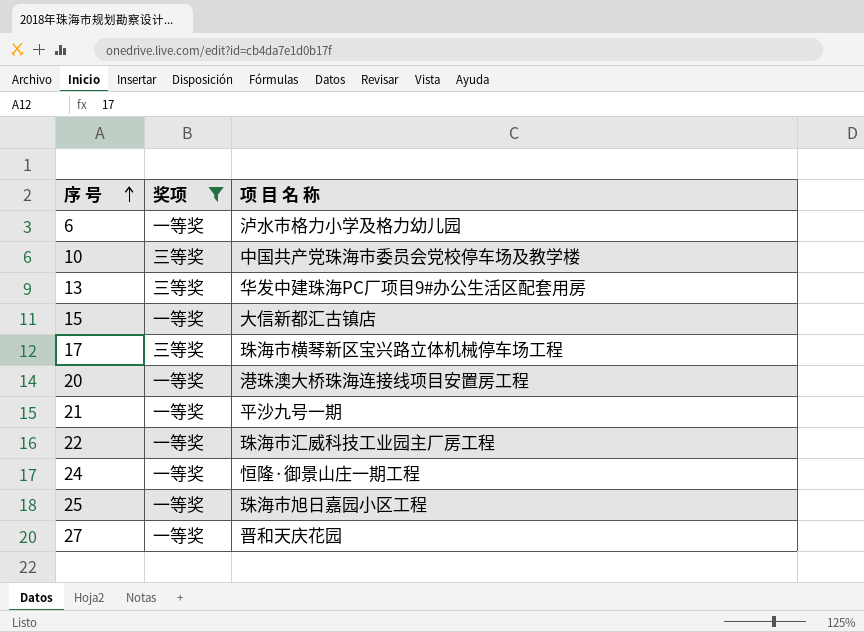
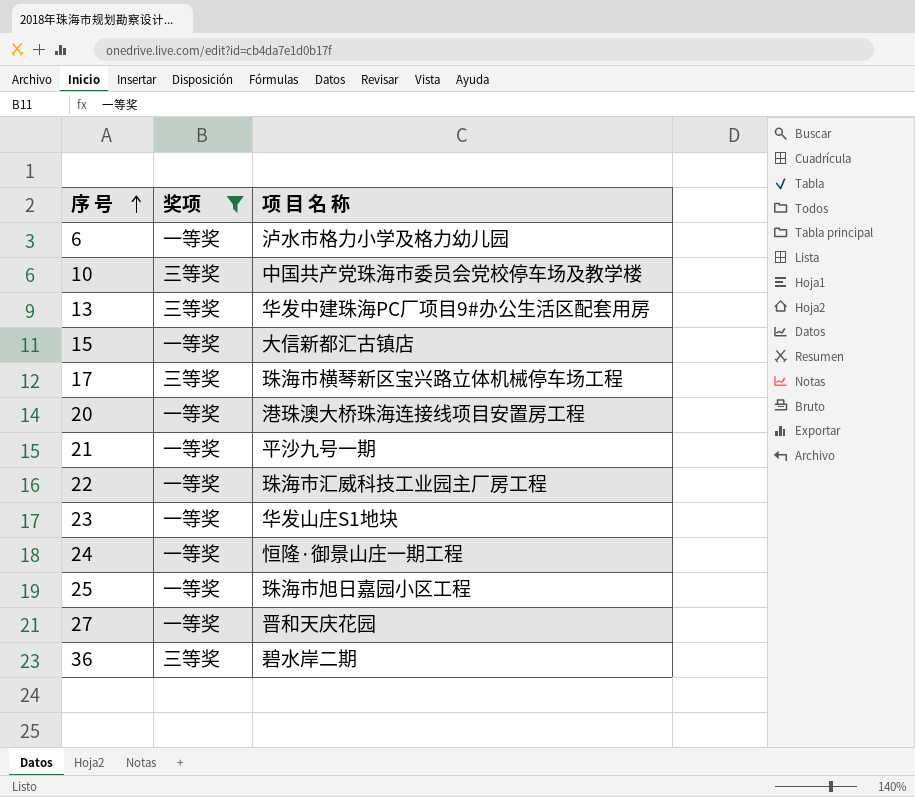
row 23: none -> 一等奖 | 华发山庄S1地块
row 36: none -> 三等奖 | 碧水岸二期

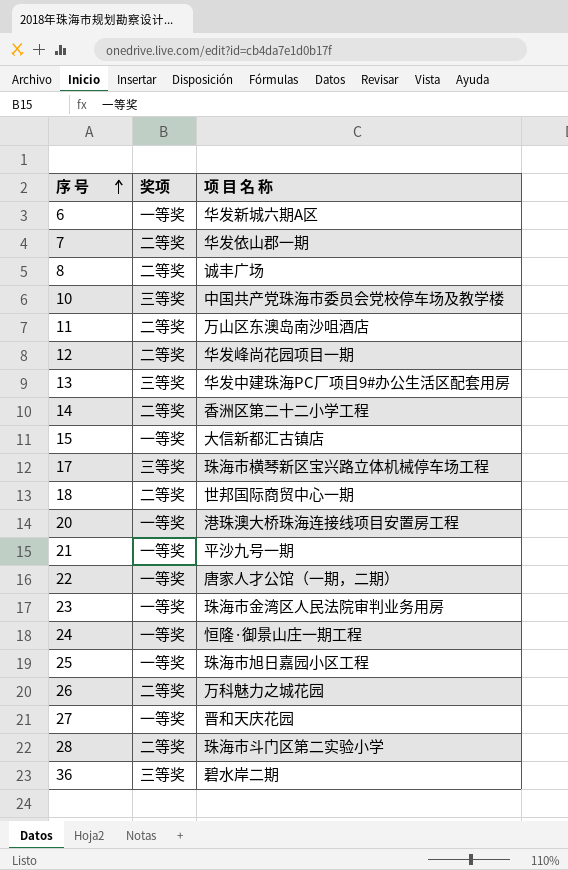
filter: 奖项 != 二等奖 -> none
6 | 项 目 名 称: 泸水市格力小学及格力幼儿园 -> 华发新城六期A区
22 | 项 目 名 称: 珠海市汇威科技工业园主厂房工程 -> 唐家人才公馆（一期，二期）
23 | 项 目 名 称: 华发山庄S1地块 -> 珠海市金湾区人民法院审判业务用房

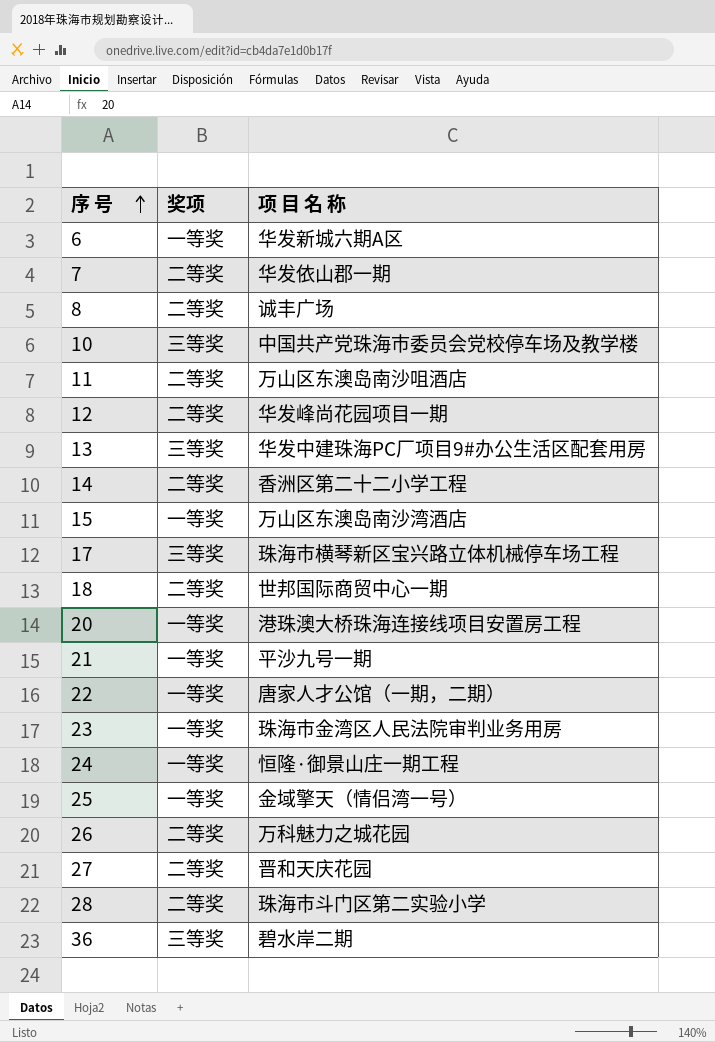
15 | 项 目 名 称: 大信新都汇古镇店 -> 万山区东澳岛南沙湾酒店
25 | 项 目 名 称: 珠海市旭日嘉园小区工程 -> 金域擎天（情侣湾一号）
27 | 奖项: 一等奖 -> 二等奖

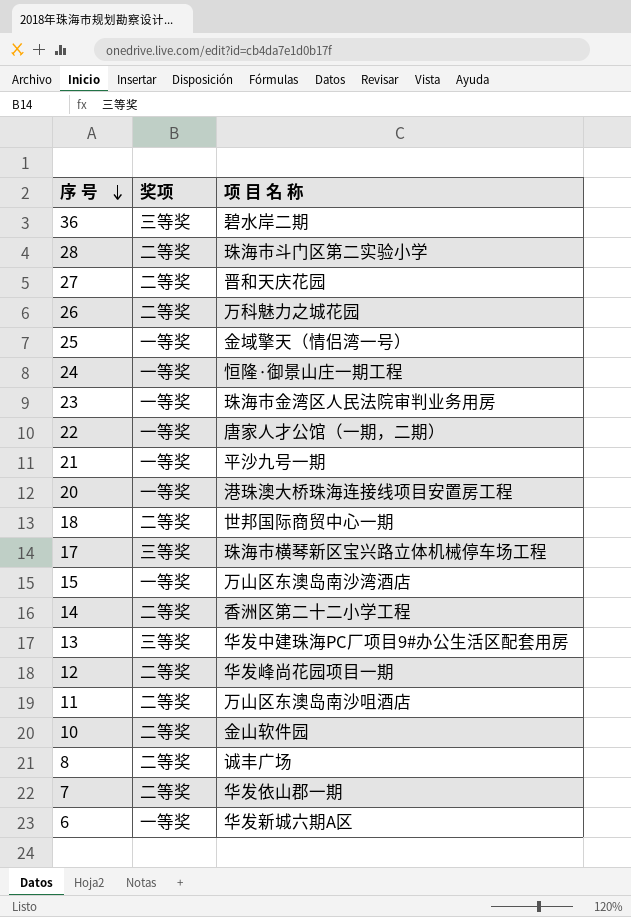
row order: 序 号 ascending -> 序 号 descending
10 | 奖项: 三等奖 -> 二等奖
10 | 项 目 名 称: 中国共产党珠海市委员会党校停车场及教学楼 -> 金山软件园

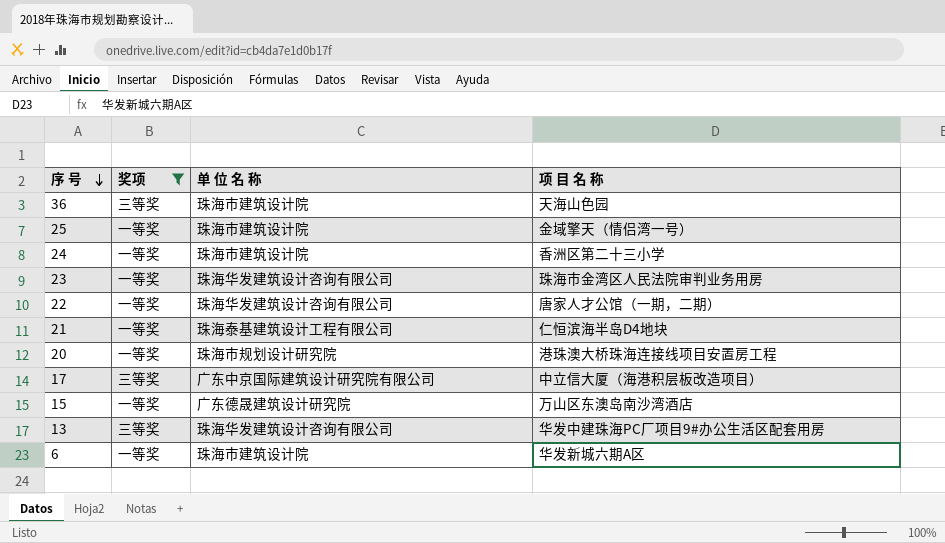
filter: none -> 奖项 != 二等奖
column 单 位 名 称 | position: none -> 3
36 | 项 目 名 称: 碧水岸二期 -> 天海山色园
24 | 项 目 名 称: 恒隆·御景山庄一期工程 -> 香洲区第二十三小学
21 | 项 目 名 称: 平沙九号一期 -> 仁恒滨海半岛D4地块
17 | 项 目 名 称: 珠海市横琴新区宝兴路立体机械停车场工程 -> 中立信大厦（海港积层板改造项目）

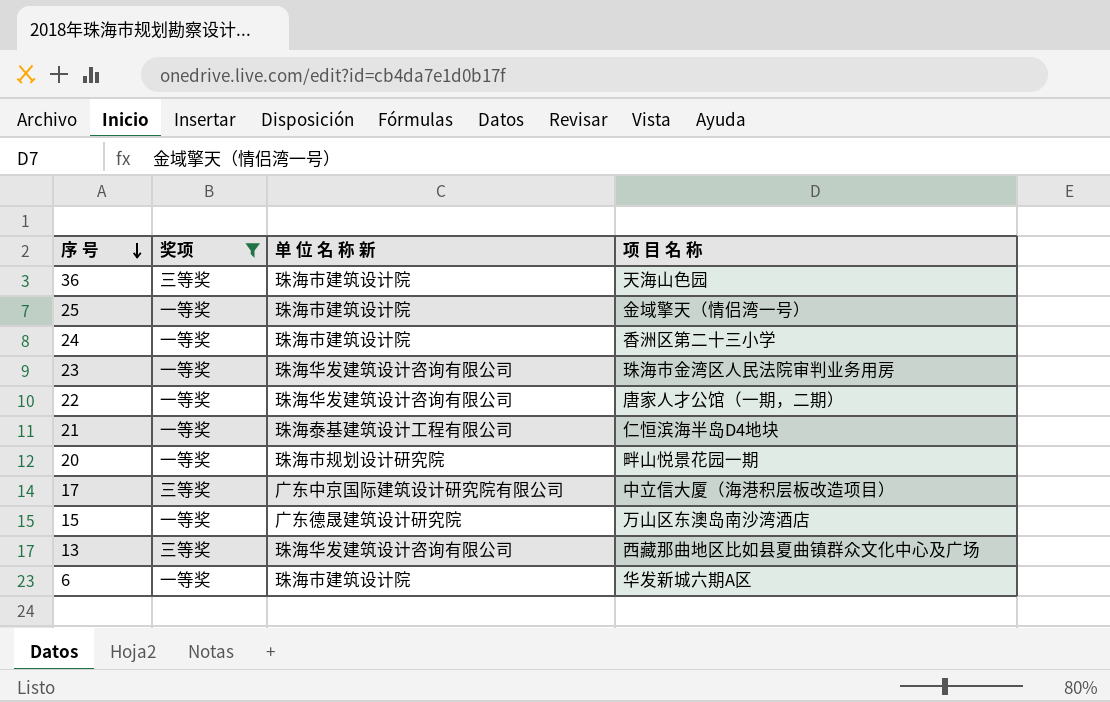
column name: 单 位 名 称 -> 单 位 名 称 新
20 | 项 目 名 称: 港珠澳大桥珠海连接线项目安置房工程 -> 畔山悦景花园一期
13 | 项 目 名 称: 华发中建珠海PC厂项目9#办公生活区配套用房 -> 西藏那曲地区比如县夏曲镇群众文化中心及广场

